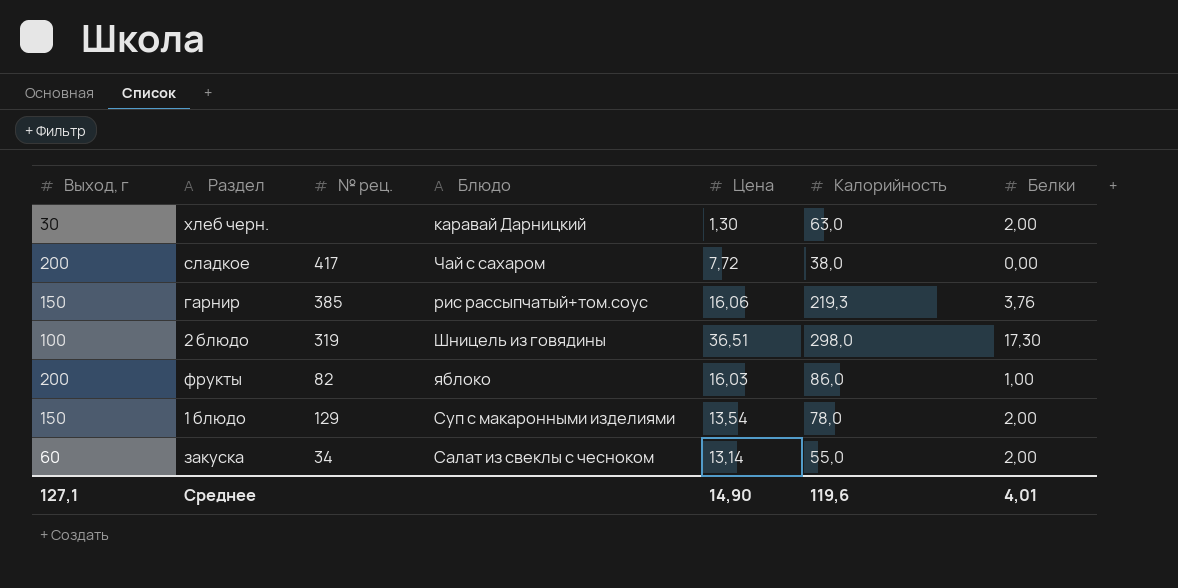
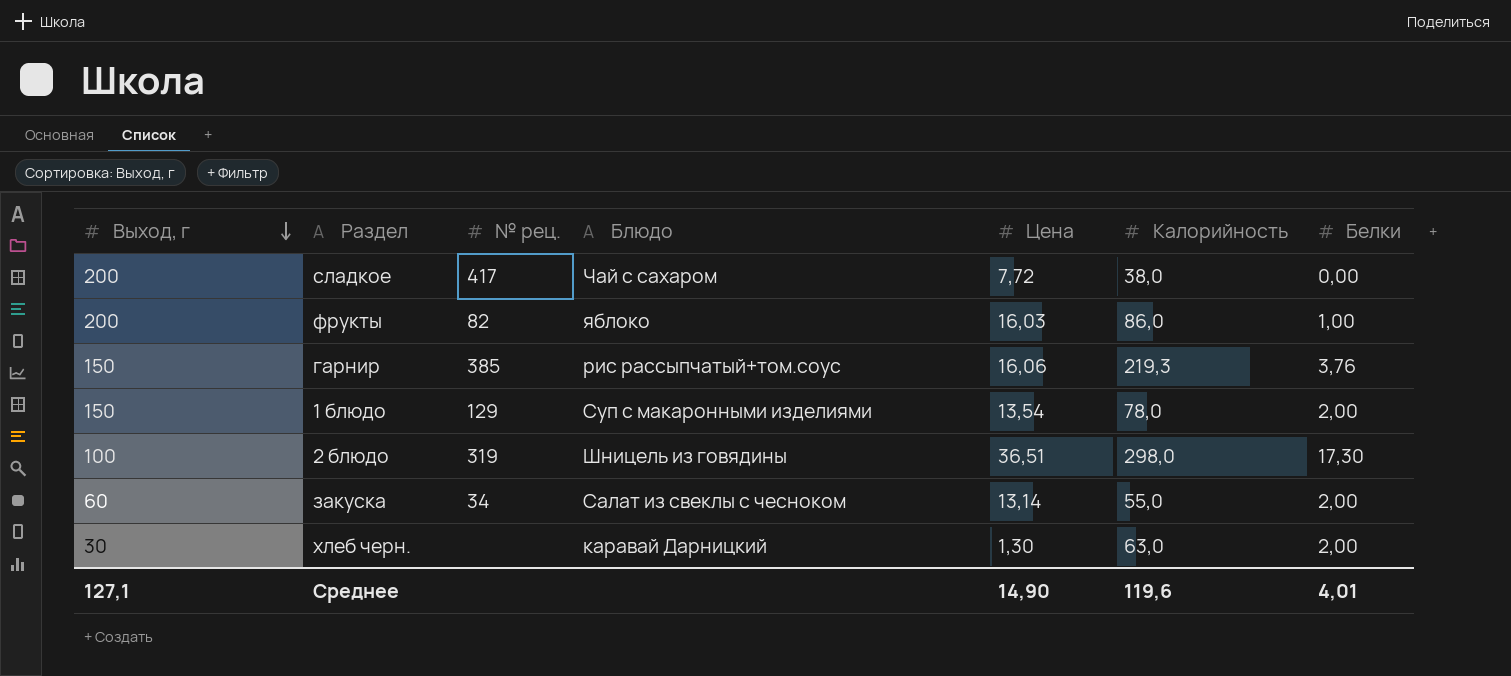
row order: none -> Выход, г descending

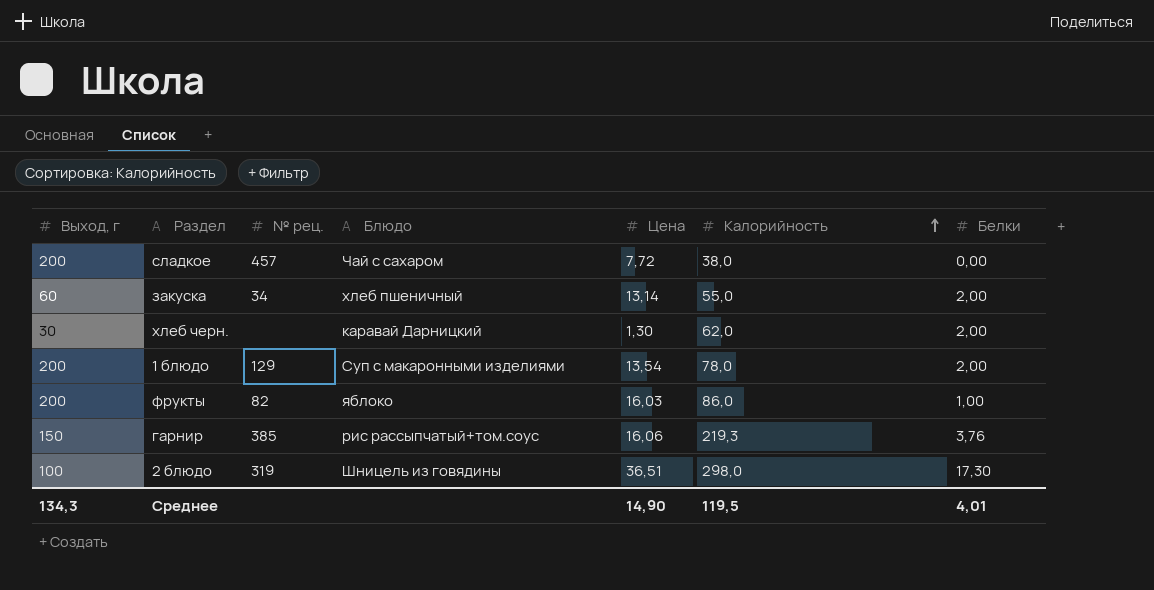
row order: Выход, г descending -> Калорийность ascending
сладкое | № рец.: 417 -> 457
закуска | Блюдо: Салат из свеклы с чесноком -> хлеб пшеничный
хлеб черн. | Калорийность: 63,0 -> 62,0
1 блюдо | Выход, г: 150 -> 200
Среднее | Выход, г: 127,1 -> 134,3
Среднее | Калорийность: 119,6 -> 119,5

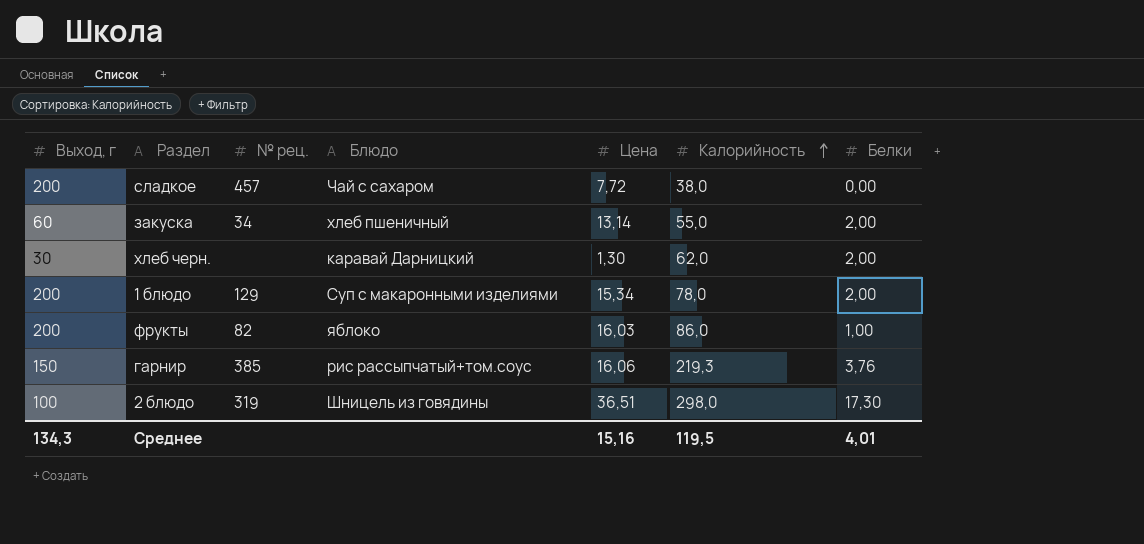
1 блюдо | Цена: 13,54 -> 15,34
Среднее | Цена: 14,90 -> 15,16

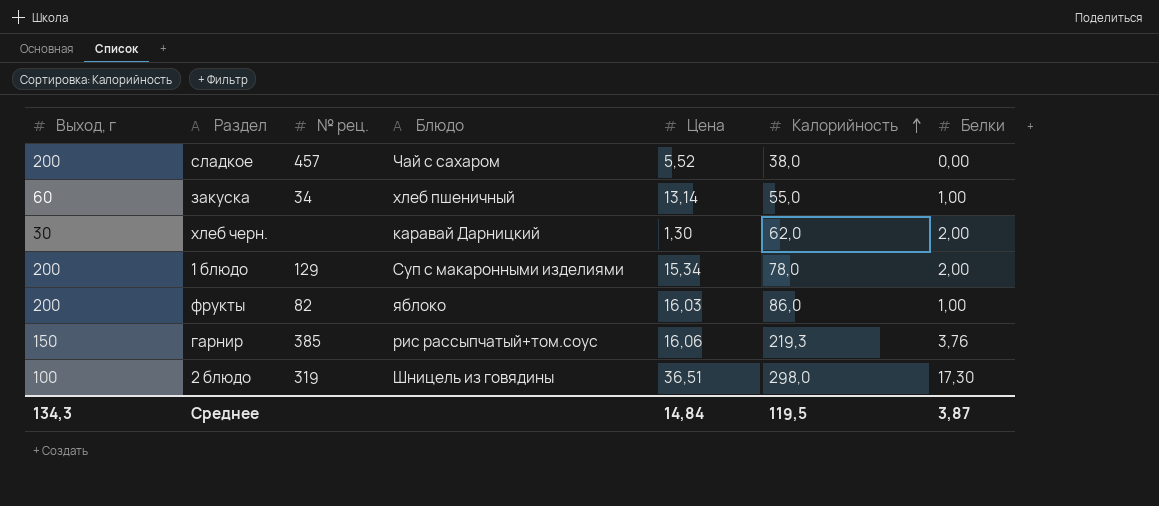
сладкое | Цена: 7,72 -> 5,52
закуска | Белки: 2,00 -> 1,00
Среднее | Цена: 15,16 -> 14,84
Среднее | Белки: 4,01 -> 3,87

